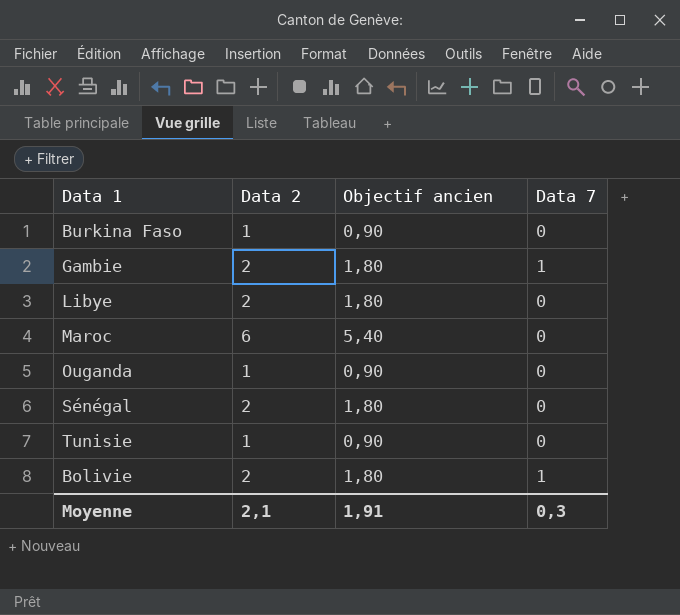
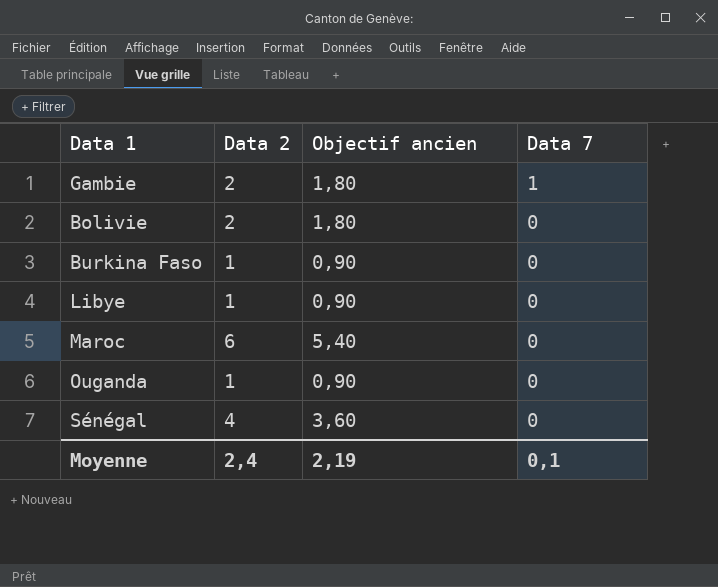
row order: none -> Data 7 descending
row Tunisie: 1 | 0,90 | 0 -> none
Bolivie | Data 7: 1 -> 0
Libye | Data 2: 2 -> 1
Libye | Objectif ancien: 1,80 -> 0,90
Sénégal | Data 2: 2 -> 4
Sénégal | Objectif ancien: 1,80 -> 3,60
Moyenne | Data 2: 2,1 -> 2,4
Moyenne | Objectif ancien: 1,91 -> 2,19
Moyenne | Data 7: 0,3 -> 0,1

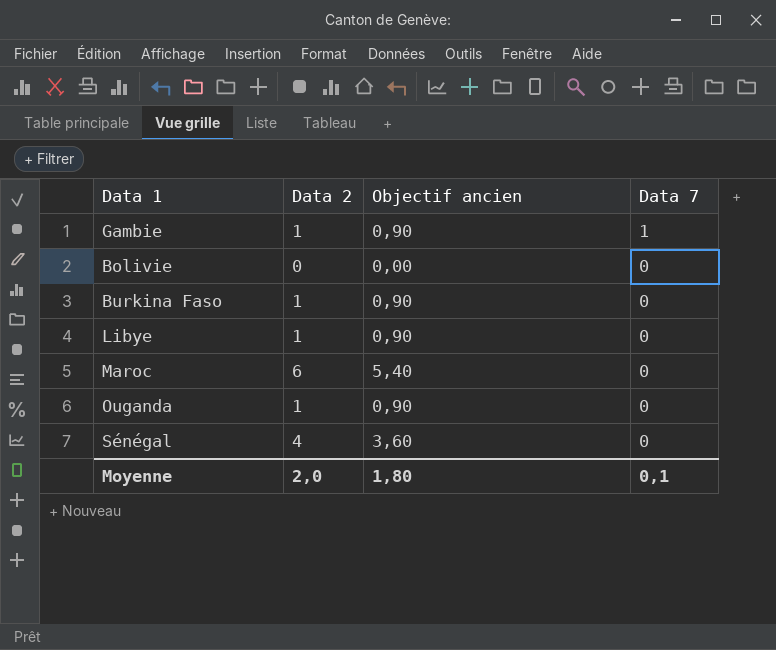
Gambie | Data 2: 2 -> 1
Gambie | Objectif ancien: 1,80 -> 0,90
Bolivie | Data 2: 2 -> 0
Bolivie | Objectif ancien: 1,80 -> 0,00
Moyenne | Data 2: 2,4 -> 2,0
Moyenne | Objectif ancien: 2,19 -> 1,80

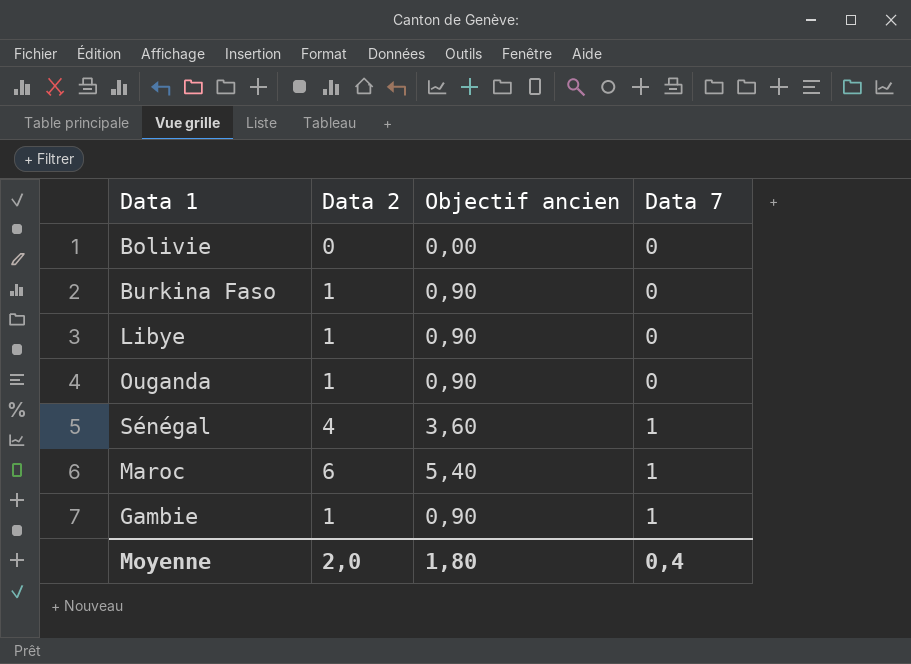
row order: Data 7 descending -> Data 7 ascending
Sénégal | Data 7: 0 -> 1
Maroc | Data 7: 0 -> 1
Moyenne | Data 7: 0,1 -> 0,4

